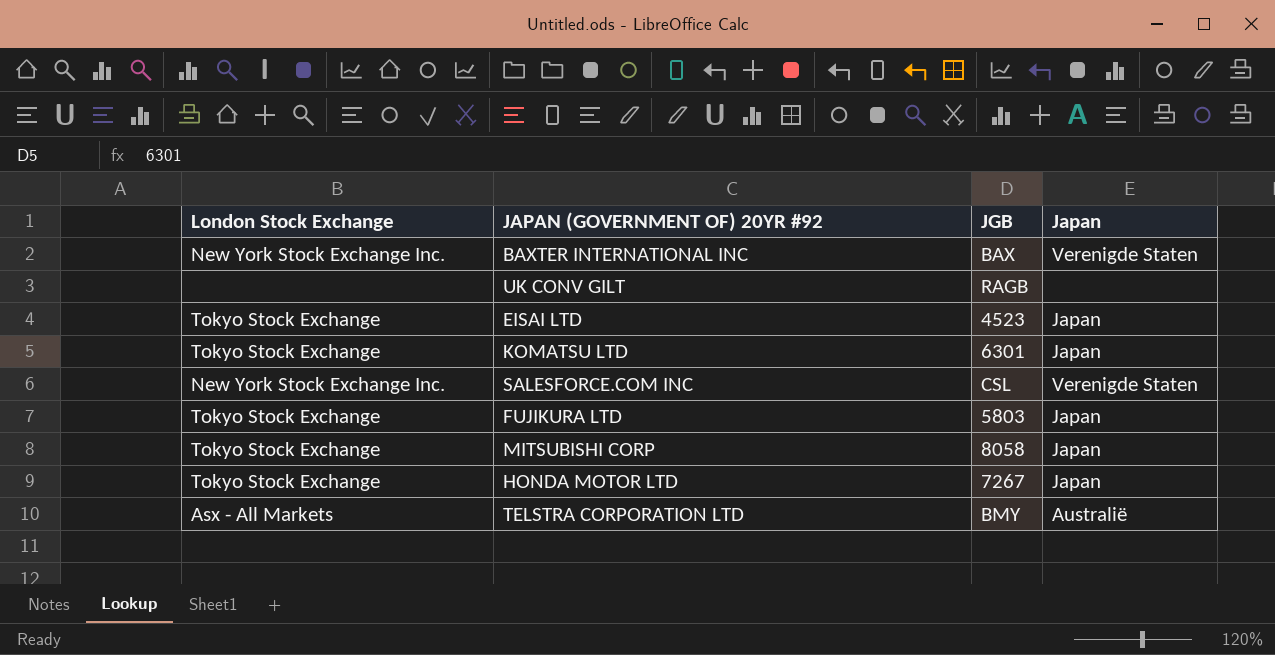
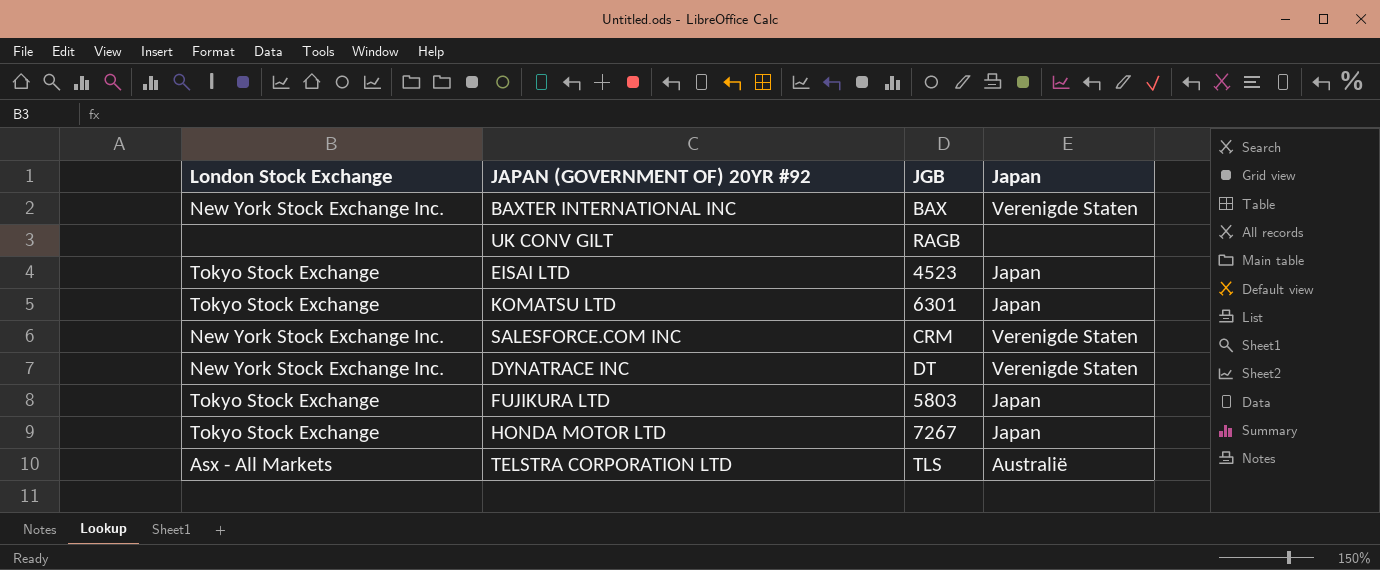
row MITSUBISHI CORP: Tokyo Stock Exchange | 8058 | Japan -> none
SALESFORCE.COM INC | JGB: CSL -> CRM
row DYNATRACE INC: none -> New York Stock Exchange Inc. | DT | Verenigde Staten
TELSTRA CORPORATION LTD | JGB: BMY -> TLS

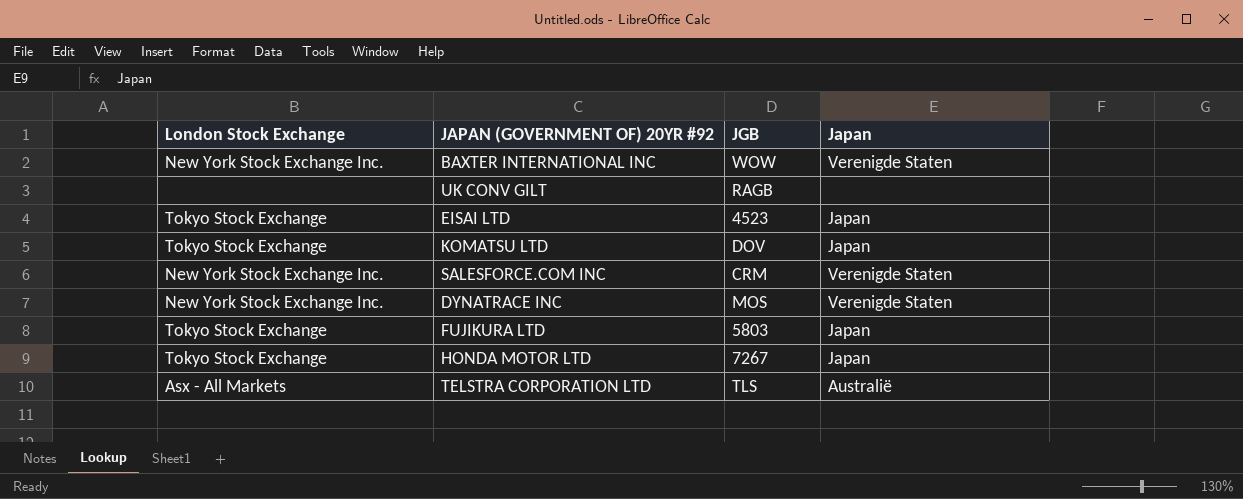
BAXTER INTERNATIONAL INC | JGB: BAX -> WOW
KOMATSU LTD | JGB: 6301 -> DOV
DYNATRACE INC | JGB: DT -> MOS

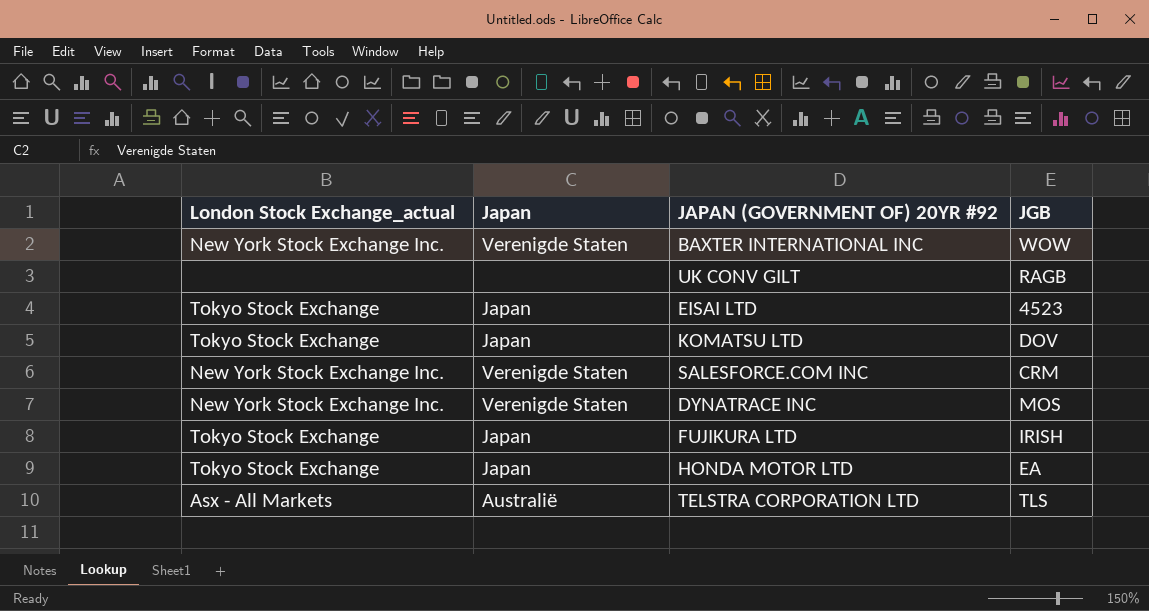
column name: London Stock Exchange -> London Stock Exchange_actual
column Japan | position: 4 -> 2
FUJIKURA LTD | JGB: 5803 -> IRISH
HONDA MOTOR LTD | JGB: 7267 -> EA

